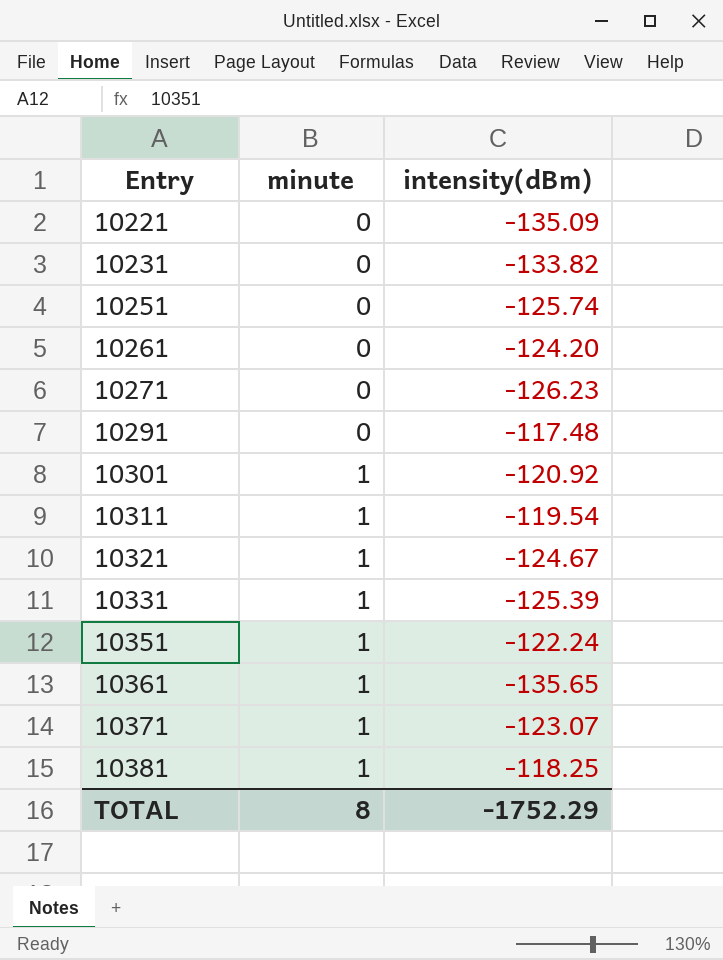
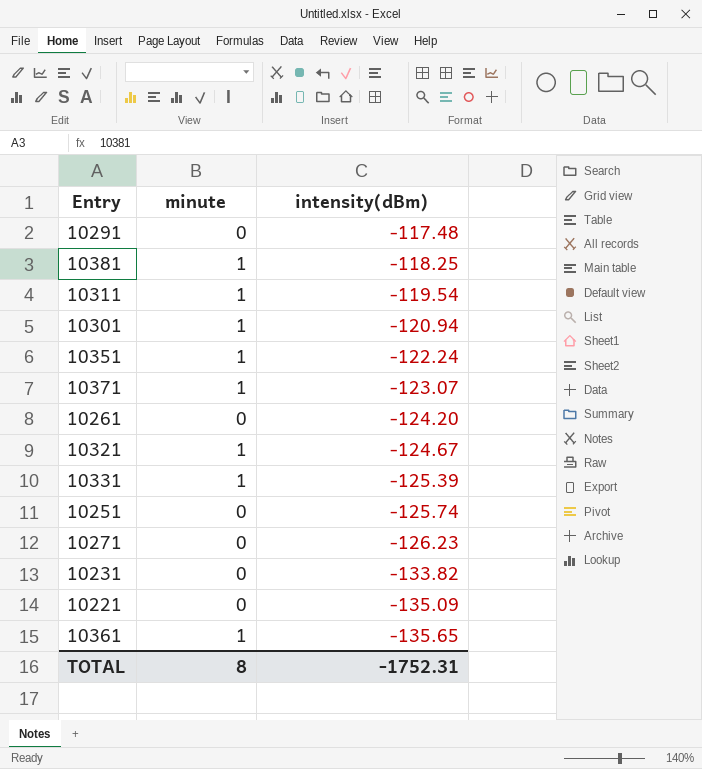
row order: Entry ascending -> intensity(dBm) descending
10301 | intensity(dBm): -120.92 -> -120.94
TOTAL | intensity(dBm): -1752.29 -> -1752.31

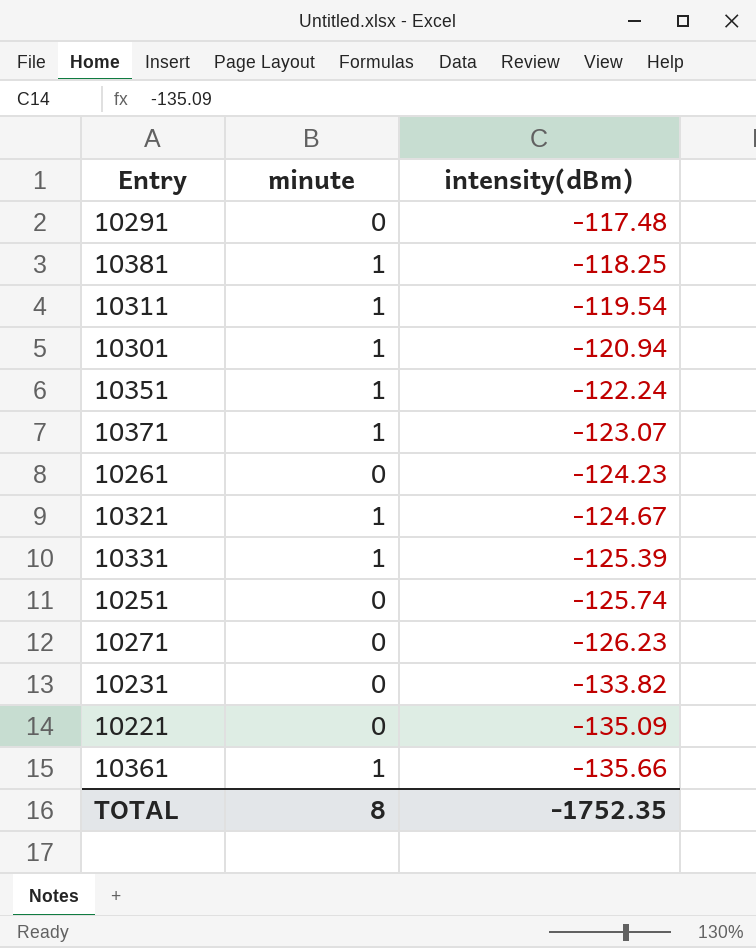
10261 | intensity(dBm): -124.20 -> -124.23
10361 | intensity(dBm): -135.65 -> -135.66
TOTAL | intensity(dBm): -1752.31 -> -1752.35

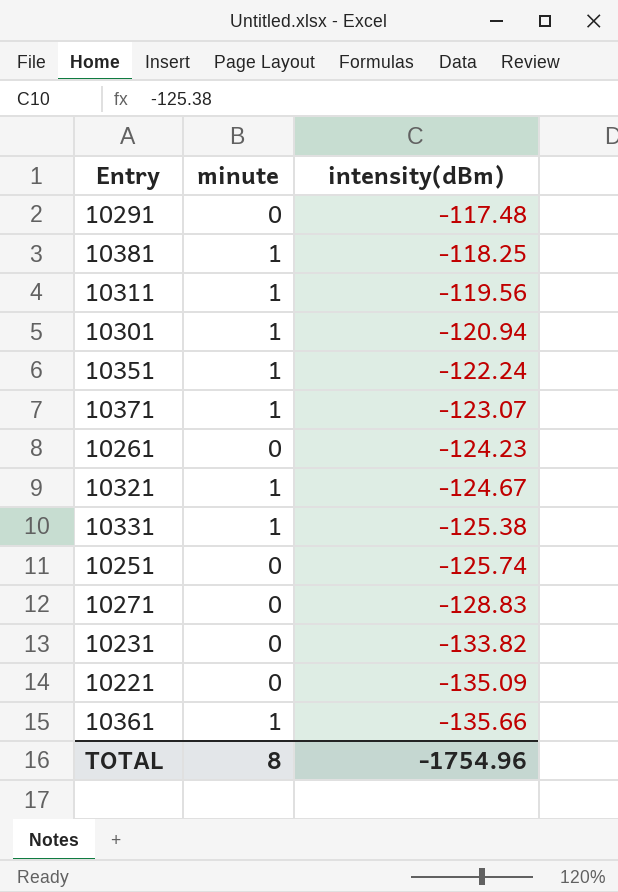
10311 | intensity(dBm): -119.54 -> -119.56
10331 | intensity(dBm): -125.39 -> -125.38
10271 | intensity(dBm): -126.23 -> -128.83
TOTAL | intensity(dBm): -1752.35 -> -1754.96

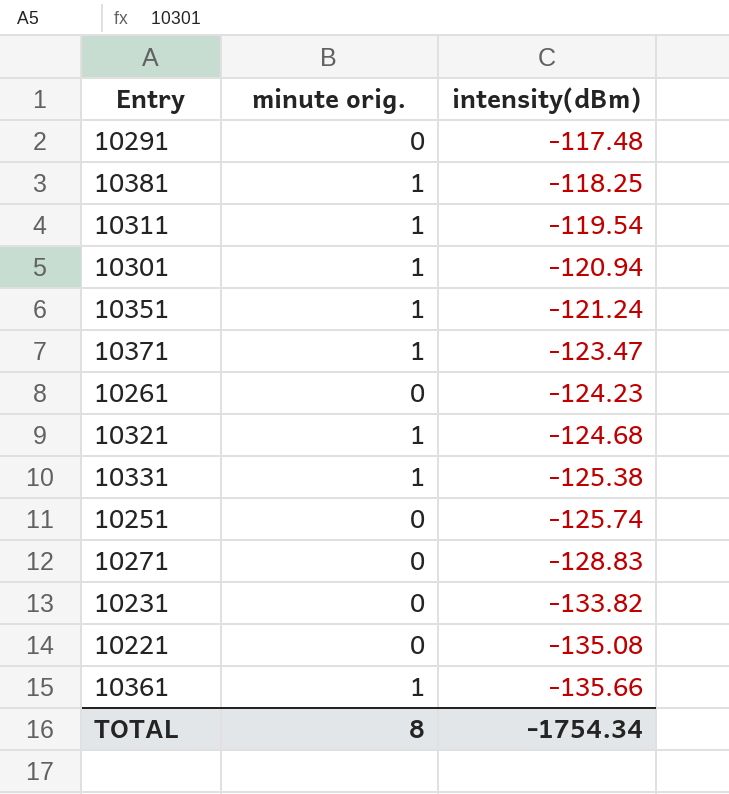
column name: minute -> minute orig.
10311 | intensity(dBm): -119.56 -> -119.54
10351 | intensity(dBm): -122.24 -> -121.24
10371 | intensity(dBm): -123.07 -> -123.47
10321 | intensity(dBm): -124.67 -> -124.68
10221 | intensity(dBm): -135.09 -> -135.08
TOTAL | intensity(dBm): -1754.96 -> -1754.34

